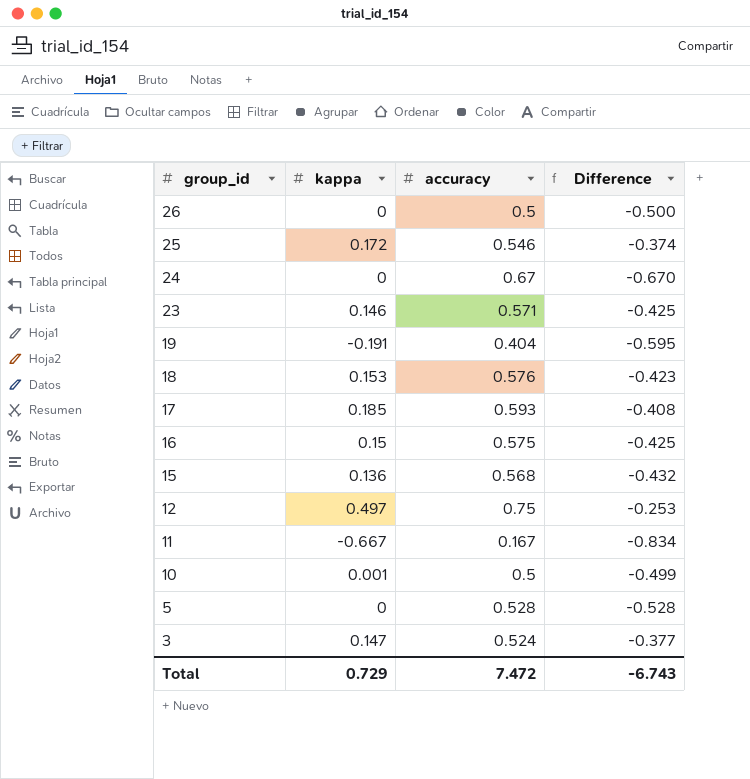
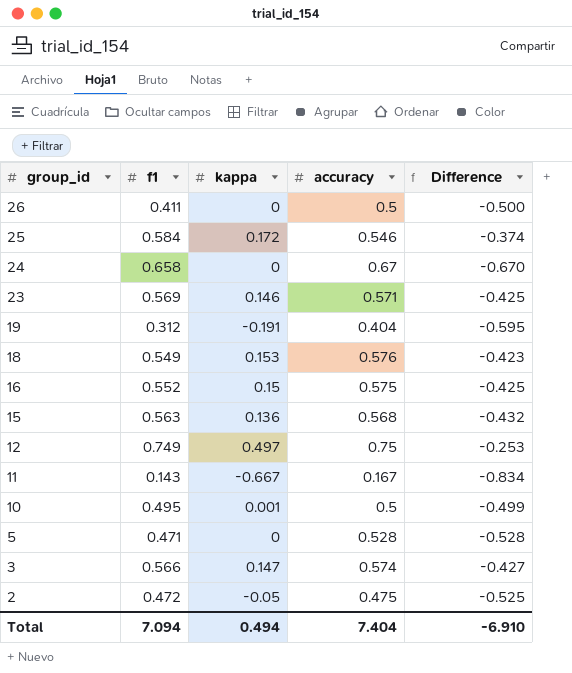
column f1 | position: none -> 2
row 17: 0.185 | 0.593 | -0.408 -> none
3 | accuracy: 0.524 -> 0.574
3 | Difference: -0.377 -> -0.427
row 2: none -> 0.472 | -0.05 | 0.475 | -0.525
Total | kappa: 0.729 -> 0.494
Total | accuracy: 7.472 -> 7.404
Total | Difference: -6.743 -> -6.910

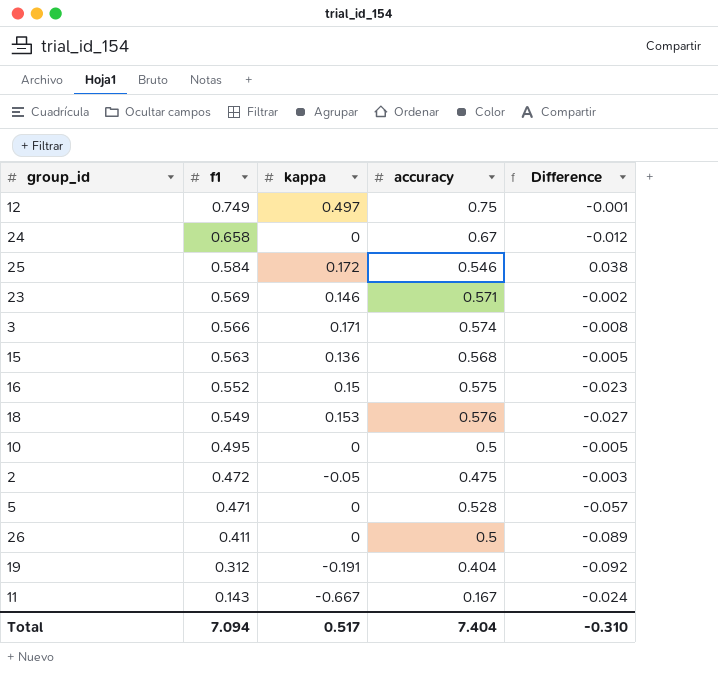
row order: group_id descending -> f1 descending
column Difference | formula: [kappa] - [accuracy] -> [f1] - [accuracy]
3 | kappa: 0.147 -> 0.171
10 | kappa: 0.001 -> 0
Total | kappa: 0.494 -> 0.517
Total | Difference: -6.910 -> -0.310

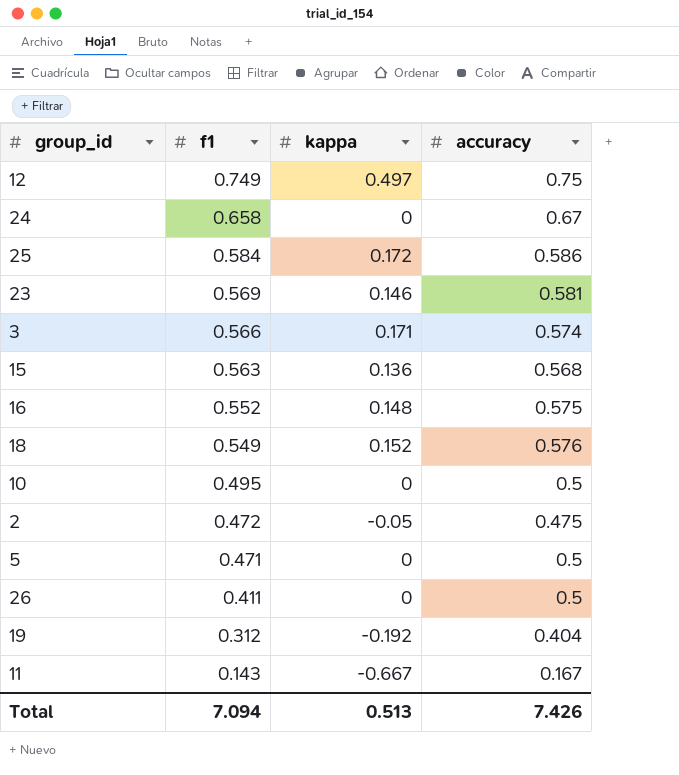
column Difference | formula: [f1] - [accuracy] -> none
25 | accuracy: 0.546 -> 0.586
23 | accuracy: 0.571 -> 0.581
16 | kappa: 0.15 -> 0.148
18 | kappa: 0.153 -> 0.152
5 | accuracy: 0.528 -> 0.5
19 | kappa: -0.191 -> -0.192
Total | kappa: 0.517 -> 0.513
Total | accuracy: 7.404 -> 7.426

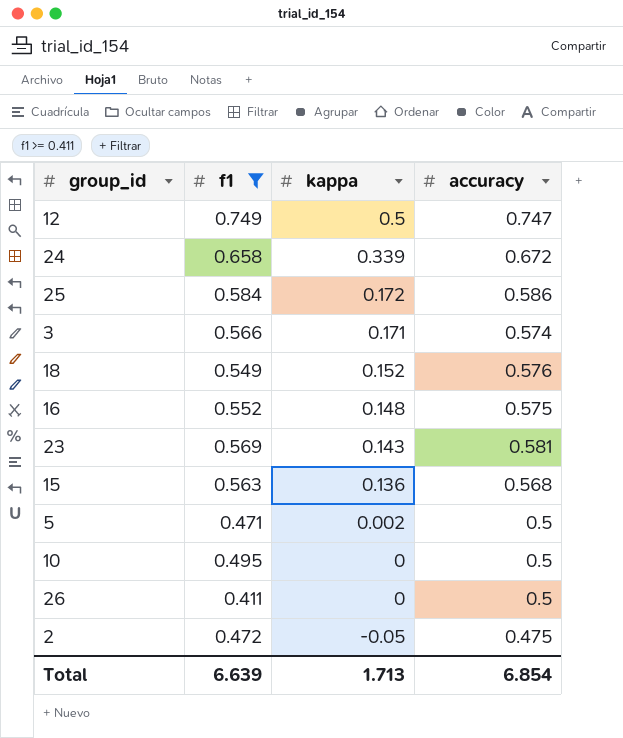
filter: none -> f1 >= 0.411
row order: f1 descending -> kappa descending
12 | kappa: 0.497 -> 0.5
12 | accuracy: 0.75 -> 0.747
24 | kappa: 0 -> 0.339
24 | accuracy: 0.67 -> 0.672
23 | kappa: 0.146 -> 0.143
5 | kappa: 0 -> 0.002
Total | f1: 7.094 -> 6.639
Total | kappa: 0.513 -> 1.713
Total | accuracy: 7.426 -> 6.854

